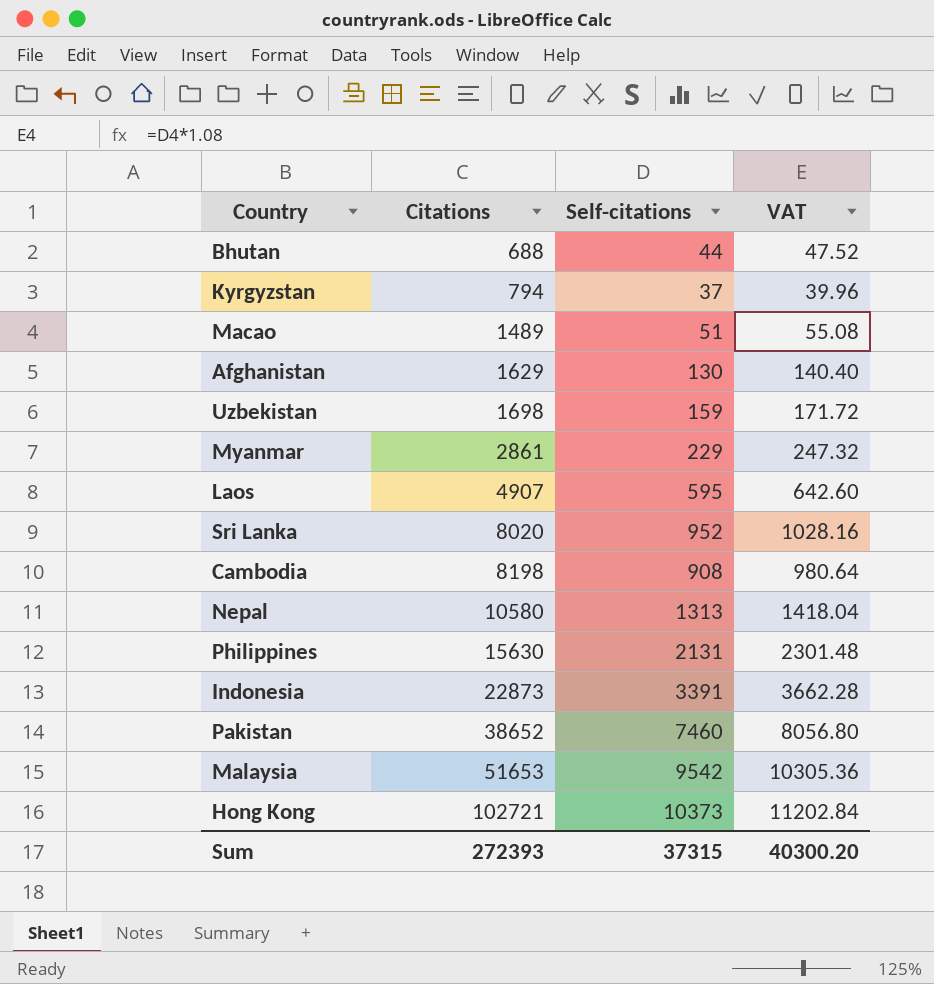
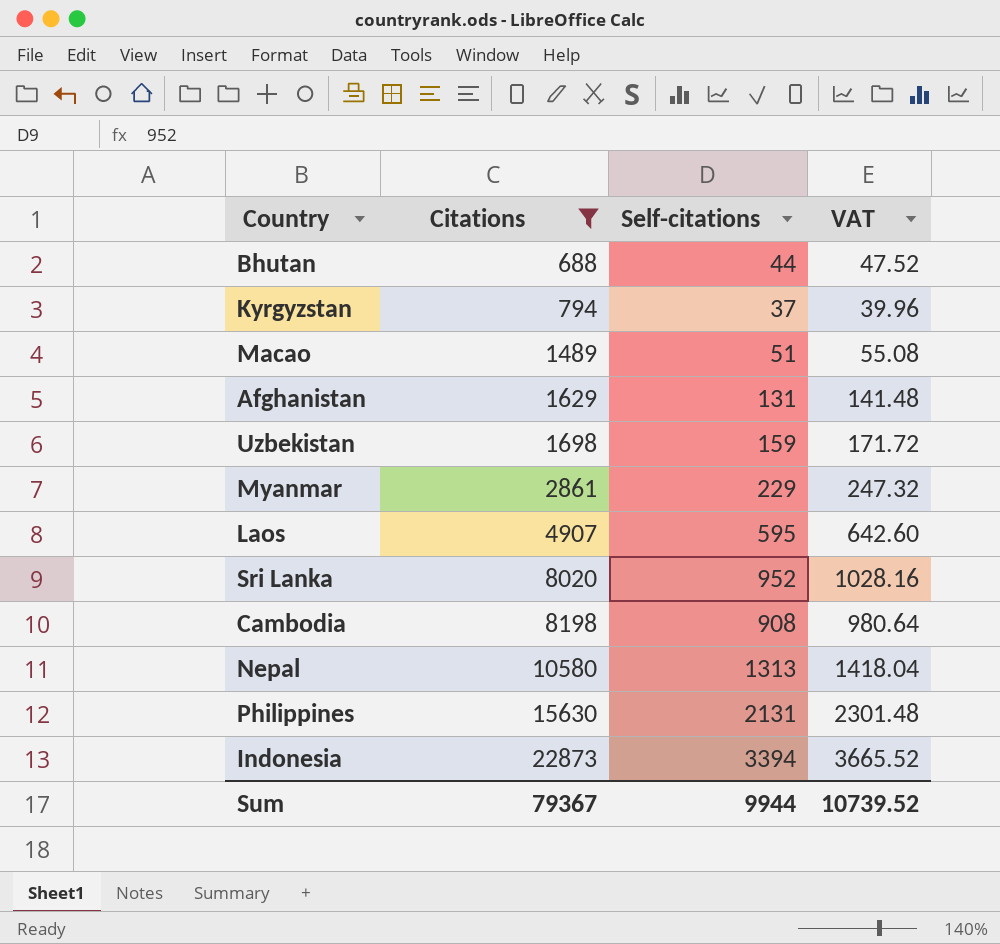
filter: none -> Citations <= 22873
Afghanistan | Self-citations: 130 -> 131
Afghanistan | VAT: 140.40 -> 141.48
Indonesia | Self-citations: 3391 -> 3394
Indonesia | VAT: 3662.28 -> 3665.52
Sum | Citations: 272393 -> 79367
Sum | Self-citations: 37315 -> 9944
Sum | VAT: 40300.20 -> 10739.52

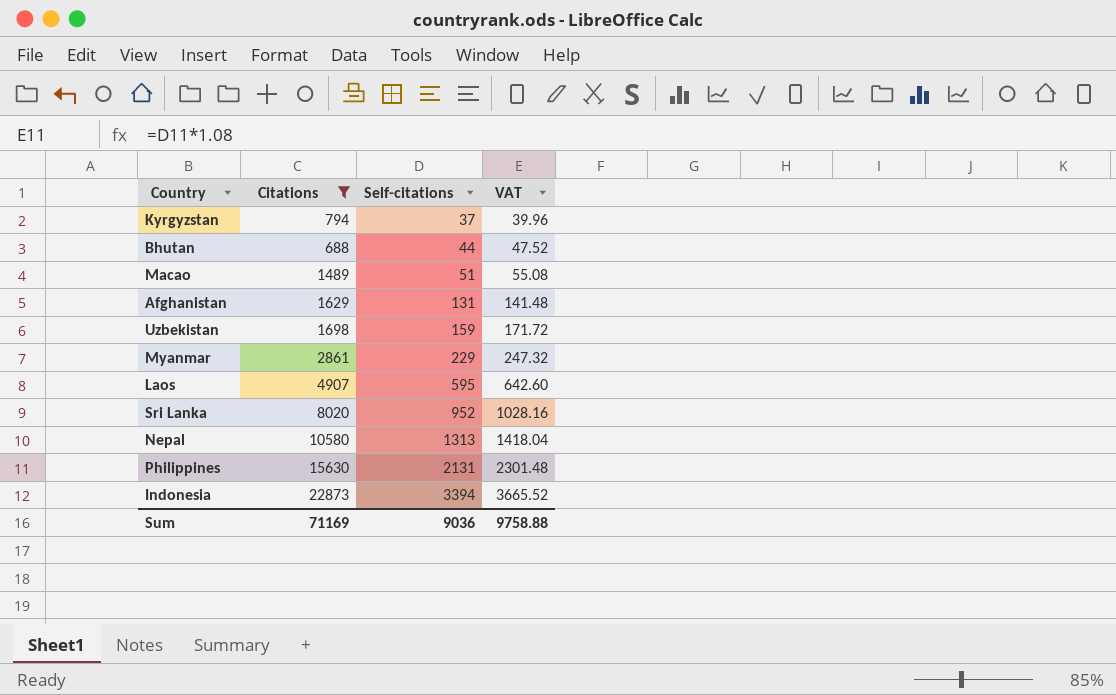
row order: Citations ascending -> Self-citations ascending
row Cambodia: 8198 | 908 | 980.64 -> none
Sum | Citations: 79367 -> 71169
Sum | Self-citations: 9944 -> 9036
Sum | VAT: 10739.52 -> 9758.88

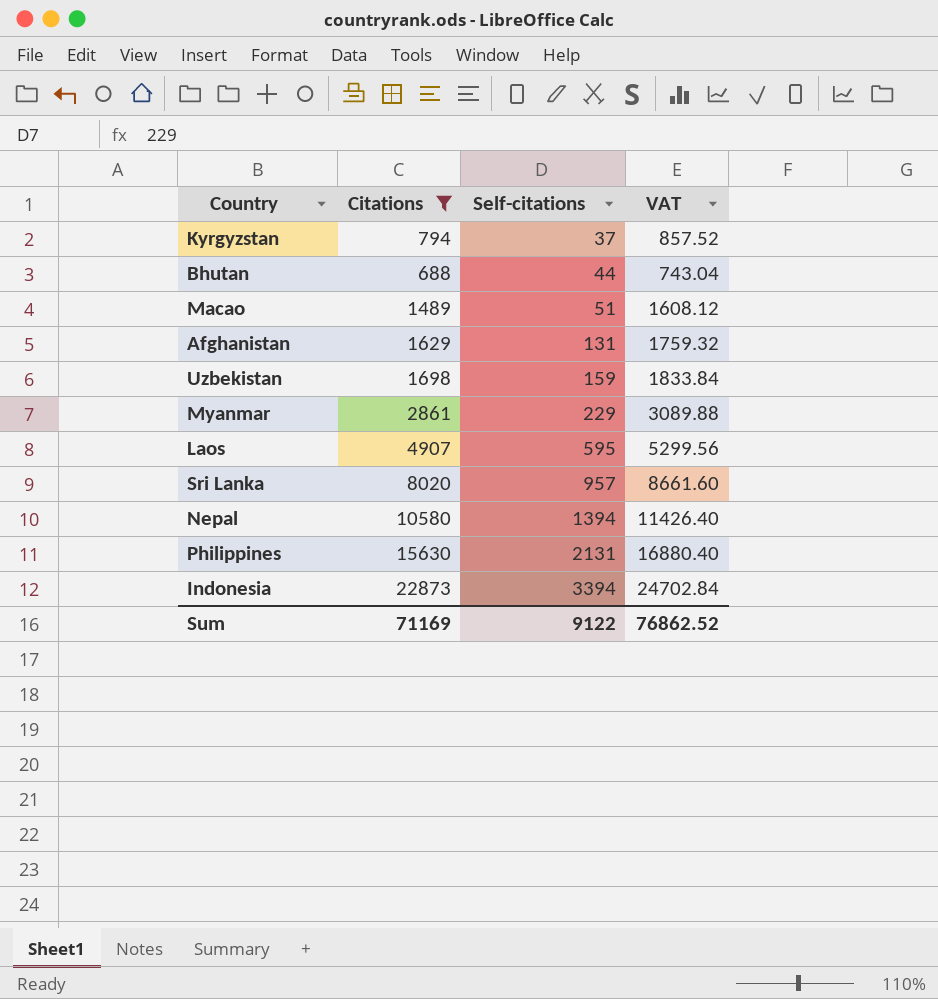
column VAT | formula: [Self-citations] * 1.08 -> [Citations] * 1.08
Sri Lanka | Self-citations: 952 -> 957
Nepal | Self-citations: 1313 -> 1394
Sum | Self-citations: 9036 -> 9122
Sum | VAT: 9758.88 -> 76862.52

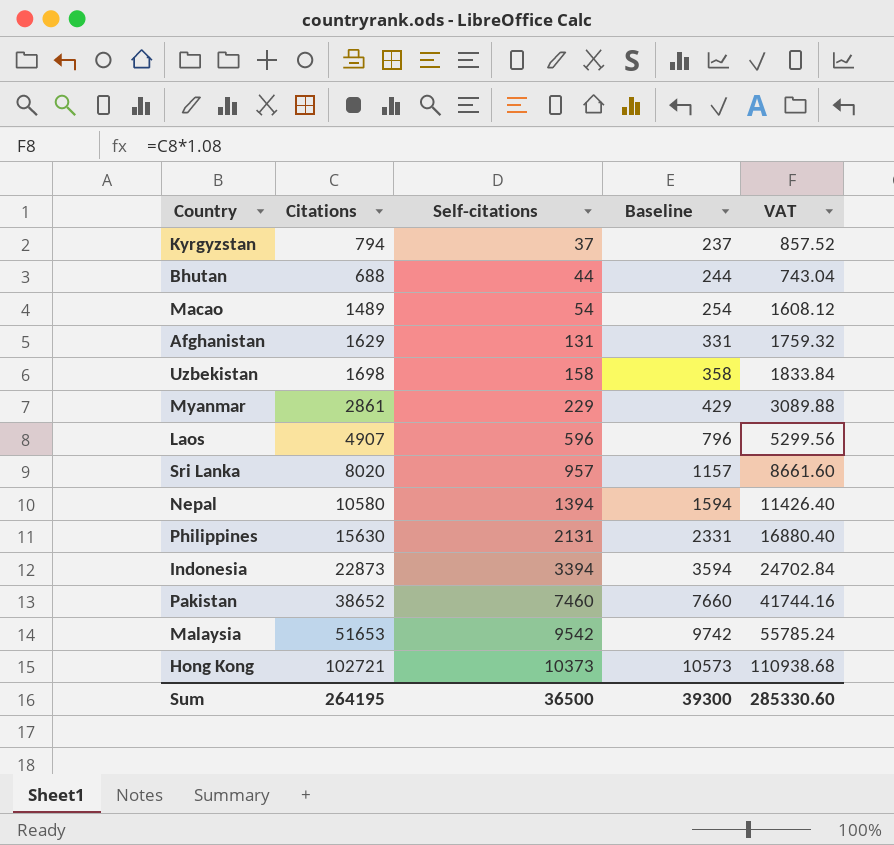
filter: Citations <= 22873 -> none
column Baseline | formula: none -> [Self-citations] + 200
Macao | Self-citations: 51 -> 54
Uzbekistan | Self-citations: 159 -> 158
Laos | Self-citations: 595 -> 596
Sum | Citations: 71169 -> 264195
Sum | Self-citations: 9122 -> 36500
Sum | VAT: 76862.52 -> 285330.60

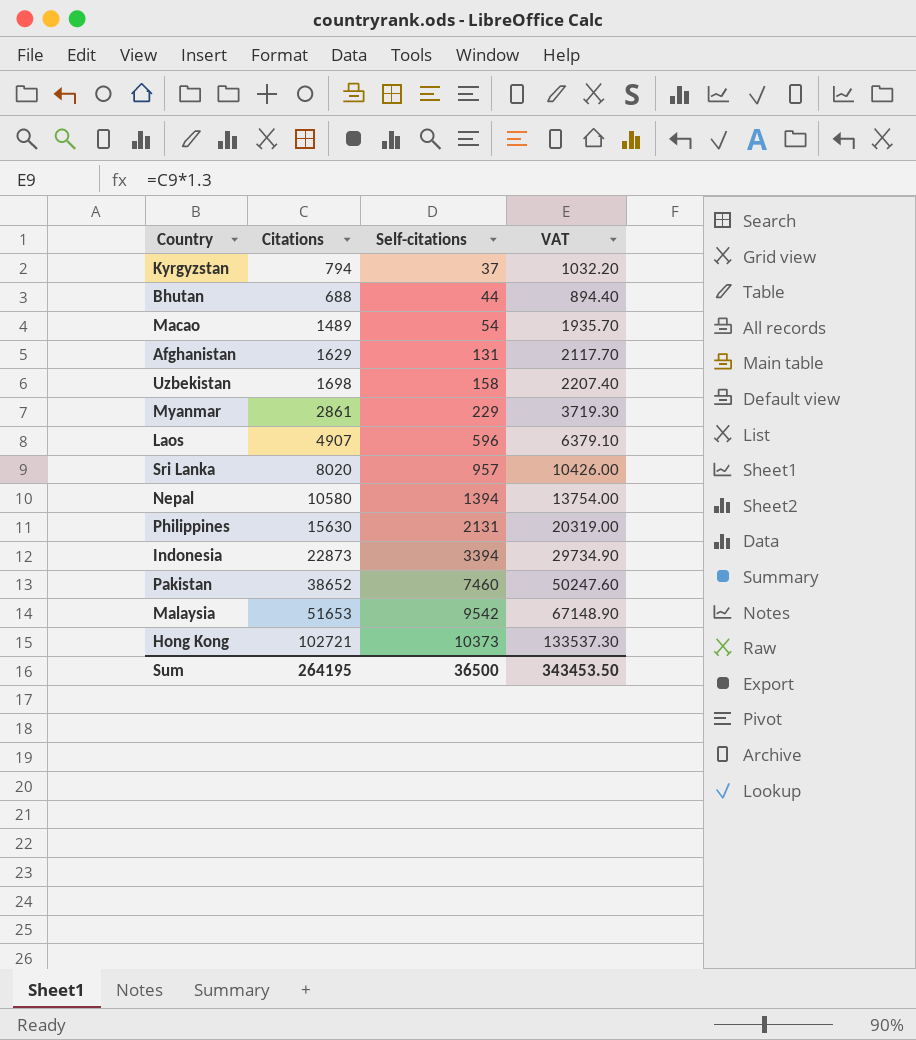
column Baseline | formula: [Self-citations] + 200 -> none
column VAT | formula: [Citations] * 1.08 -> [Citations] * 1.3
Sum | VAT: 285330.60 -> 343453.50

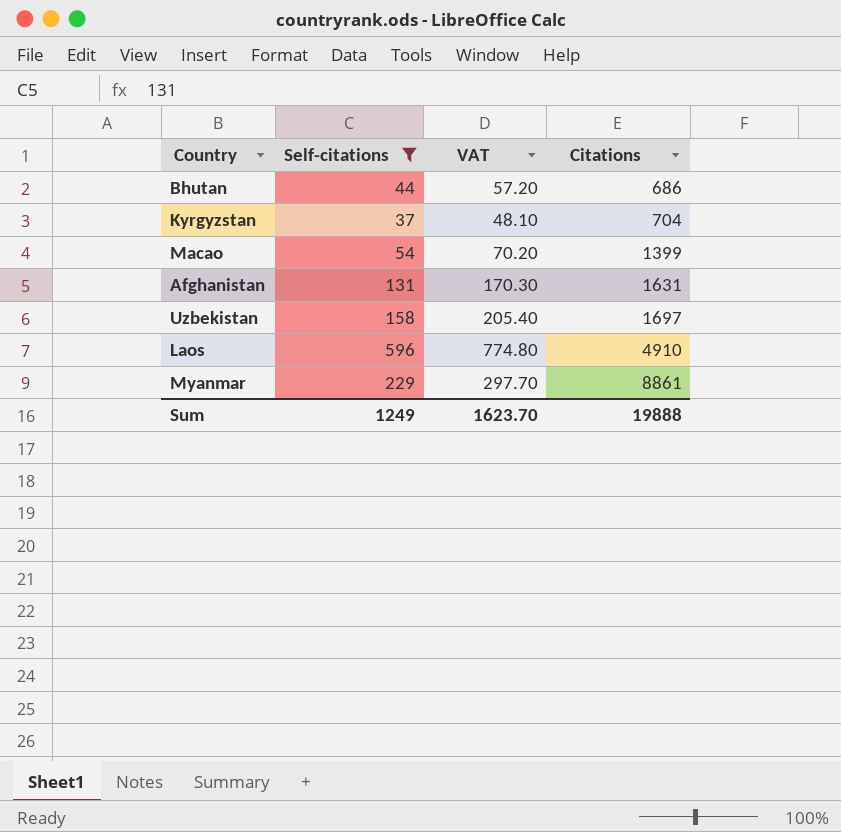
filter: none -> Self-citations <= 596
row order: Self-citations ascending -> Citations ascending
column VAT | formula: [Citations] * 1.3 -> [Self-citations] * 1.3
column Citations | position: 2 -> 4
Bhutan | Citations: 688 -> 686
Kyrgyzstan | Citations: 794 -> 704
Macao | Citations: 1489 -> 1399
Afghanistan | Citations: 1629 -> 1631
Uzbekistan | Citations: 1698 -> 1697
Laos | Citations: 4907 -> 4910
Myanmar | Citations: 2861 -> 8861
Sum | Self-citations: 36500 -> 1249
Sum | VAT: 343453.50 -> 1623.70
Sum | Citations: 264195 -> 19888

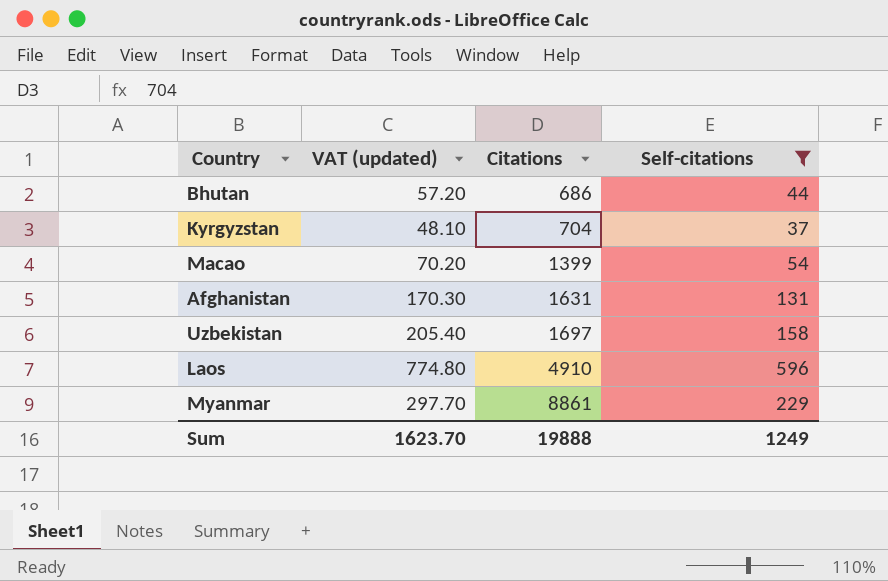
column name: VAT -> VAT (updated)
column Self-citations | position: 2 -> 4

